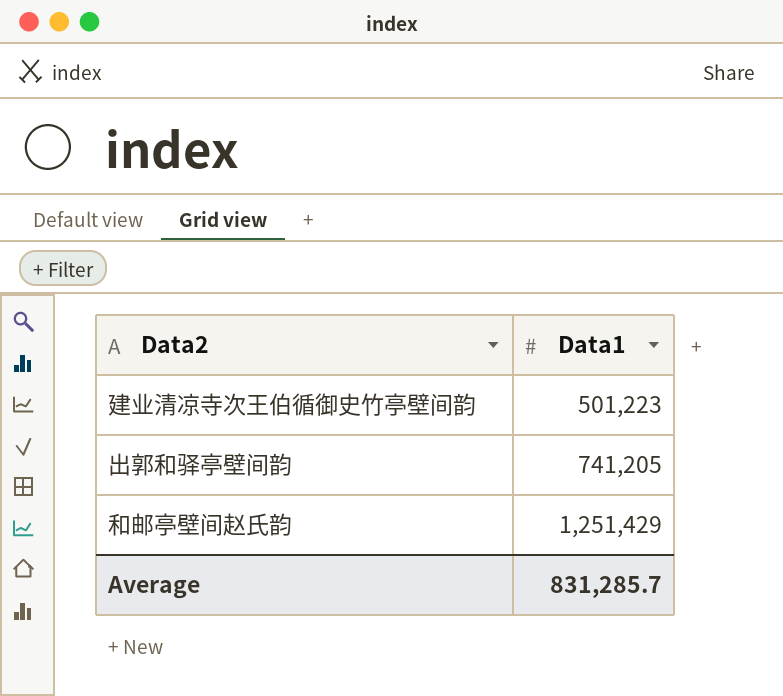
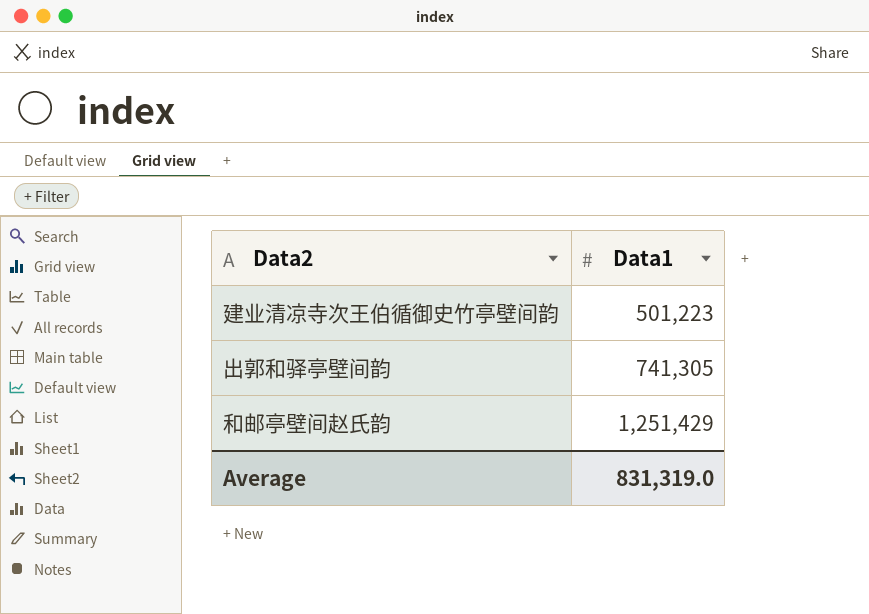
出郭和驿亭壁间韵 | Data1: 741,205 -> 741,305
Average | Data1: 831,285.7 -> 831,319.0

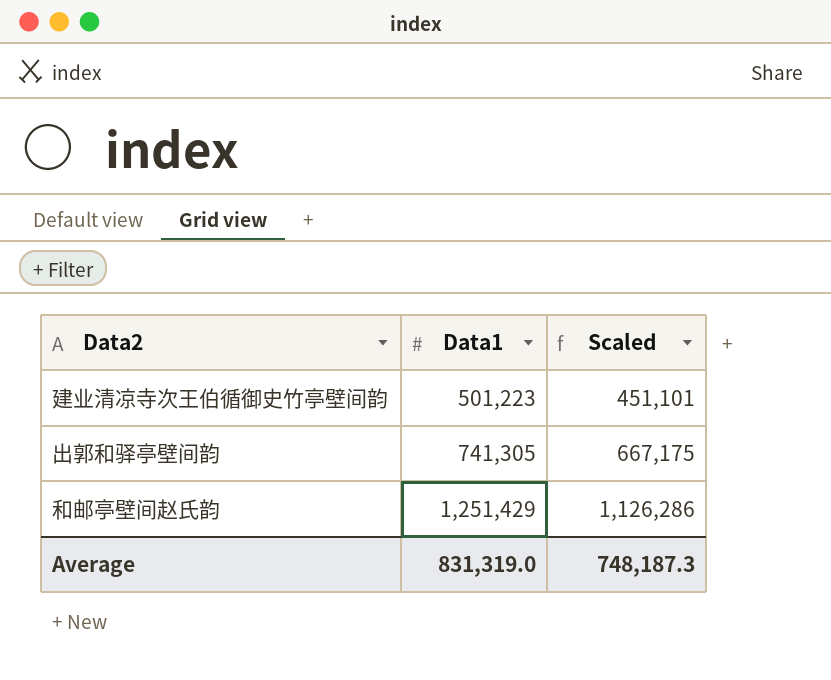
column Scaled | formula: none -> [Data1] * 0.9

